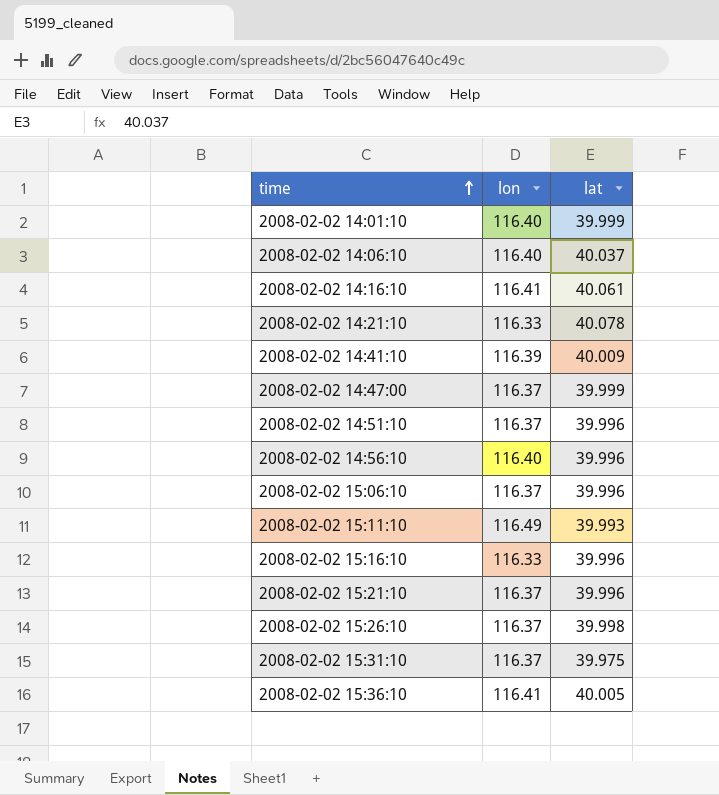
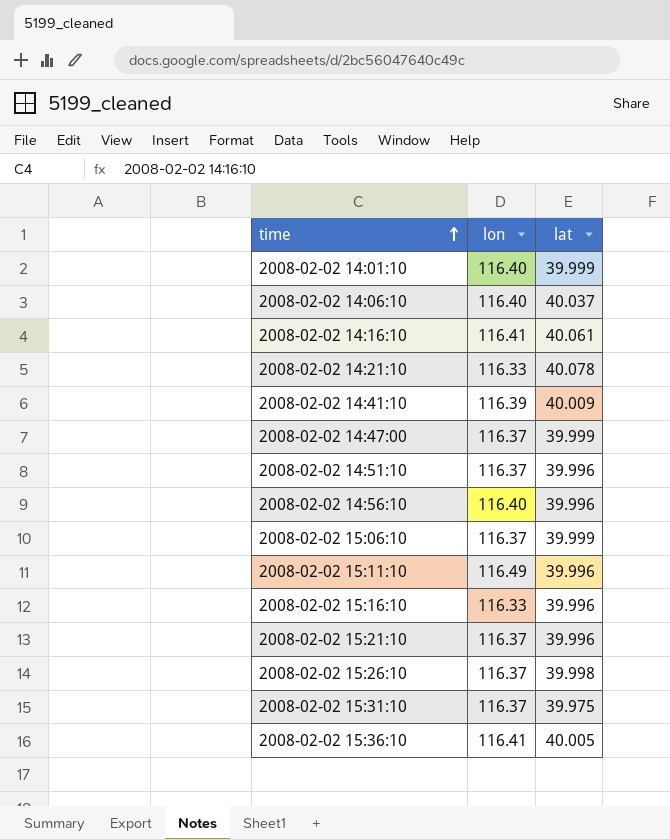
2008-02-02 15:06:10 | lat: 39.996 -> 39.999
2008-02-02 15:11:10 | lat: 39.993 -> 39.996

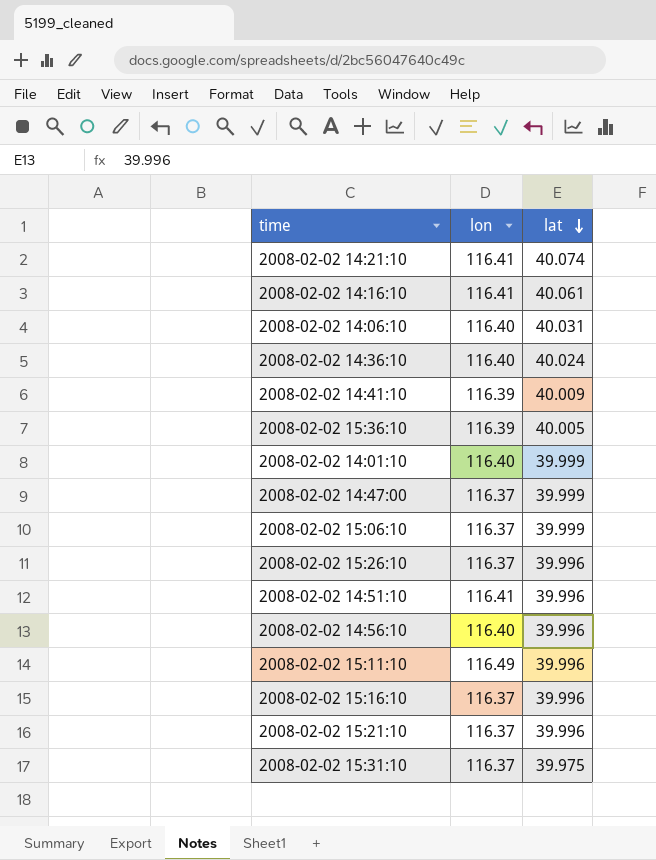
row order: time ascending -> lat descending
2008-02-02 14:21:10 | lon: 116.33 -> 116.41
2008-02-02 14:21:10 | lat: 40.078 -> 40.074
2008-02-02 14:06:10 | lat: 40.037 -> 40.031
row 2008-02-02 14:36:10: none -> 116.40 | 40.024
2008-02-02 15:36:10 | lon: 116.41 -> 116.39
2008-02-02 15:26:10 | lat: 39.998 -> 39.996
2008-02-02 14:51:10 | lon: 116.37 -> 116.41
2008-02-02 15:16:10 | lon: 116.33 -> 116.37

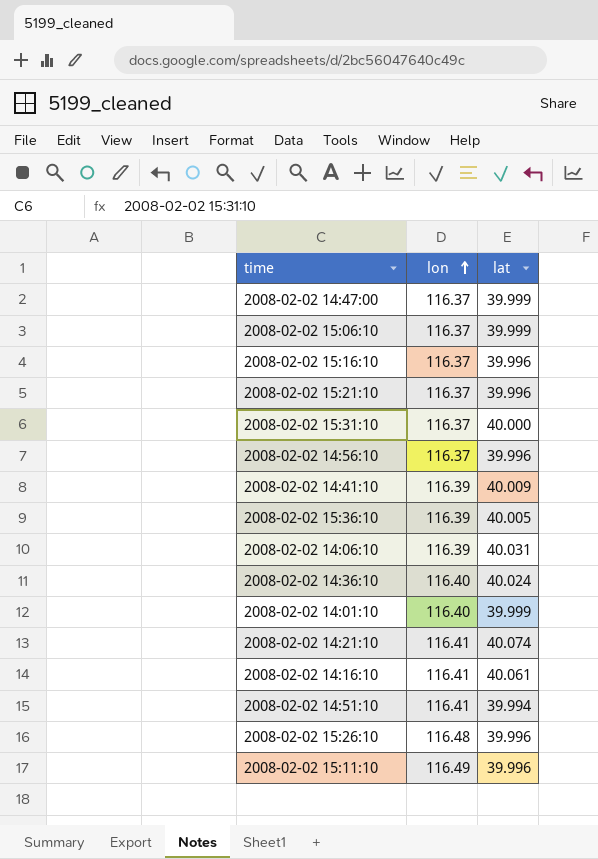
row order: lat descending -> lon ascending
2008-02-02 15:31:10 | lat: 39.975 -> 40.000
2008-02-02 14:56:10 | lon: 116.40 -> 116.37
2008-02-02 14:06:10 | lon: 116.40 -> 116.39
2008-02-02 14:51:10 | lat: 39.996 -> 39.994
2008-02-02 15:26:10 | lon: 116.37 -> 116.48

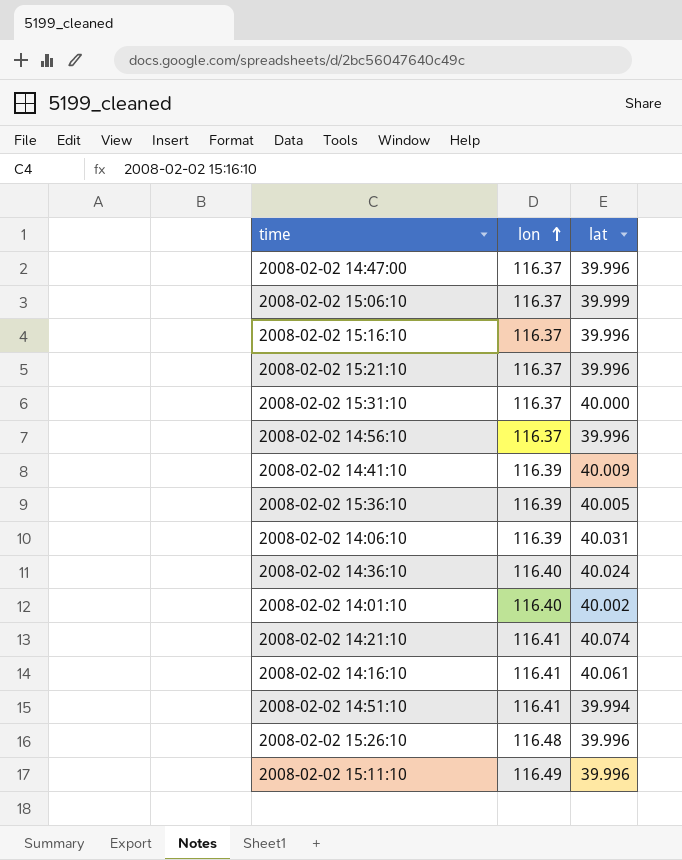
2008-02-02 14:47:00 | lat: 39.999 -> 39.996
2008-02-02 14:01:10 | lat: 39.999 -> 40.002

